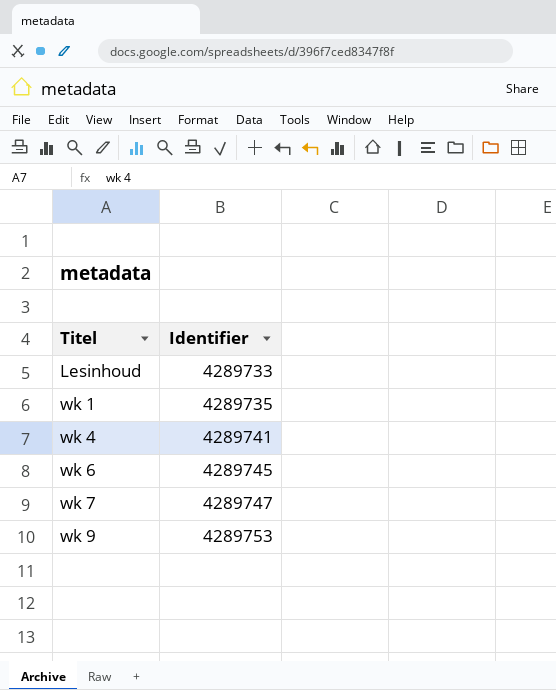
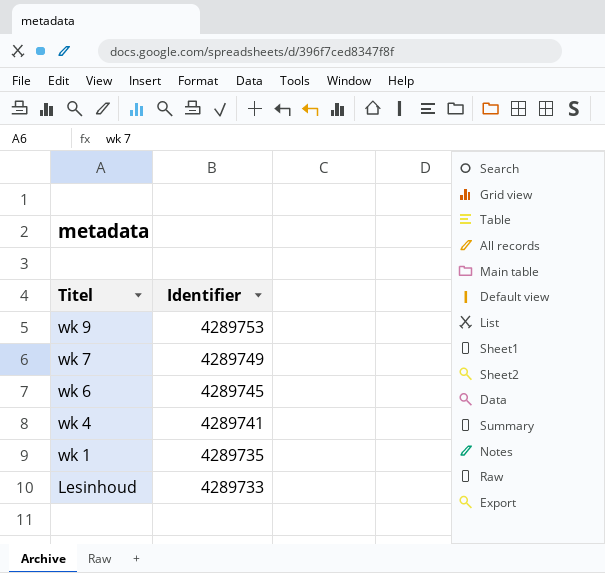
row order: Titel ascending -> Titel descending
wk 7 | Identifier: 4289747 -> 4289749

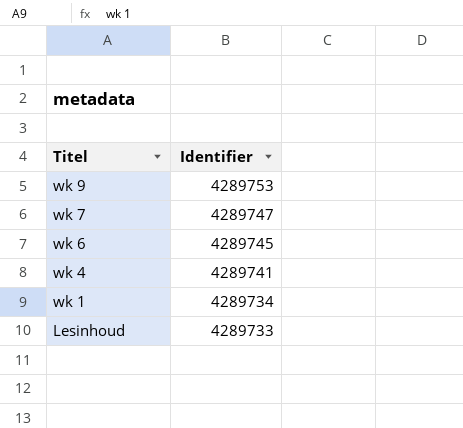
wk 7 | Identifier: 4289749 -> 4289747
wk 1 | Identifier: 4289735 -> 4289734

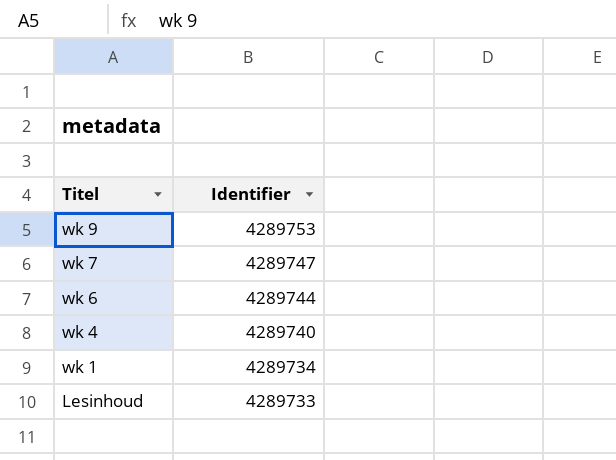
wk 6 | Identifier: 4289745 -> 4289744
wk 4 | Identifier: 4289741 -> 4289740

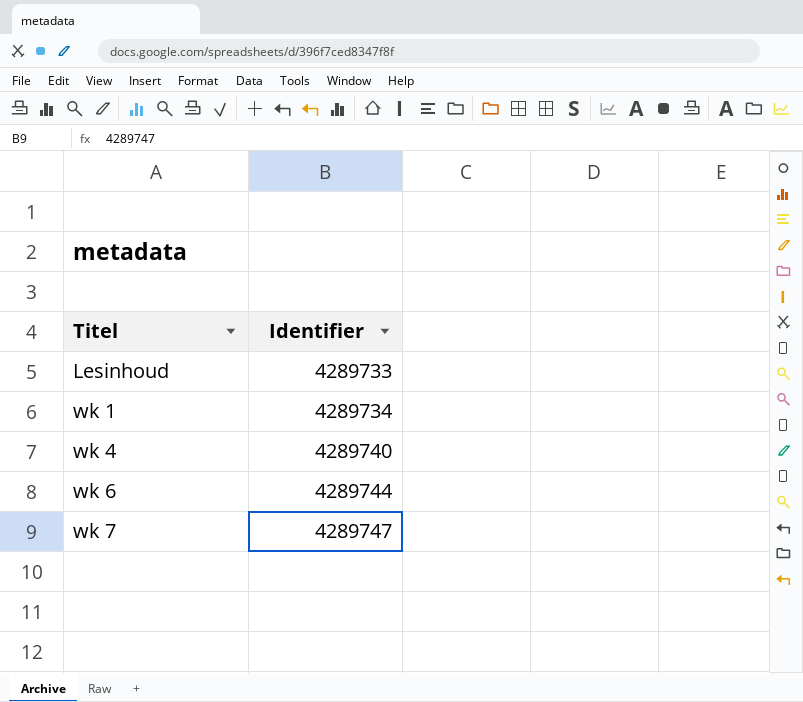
row order: Titel descending -> Titel ascending
row wk 9: 4289753 -> none

